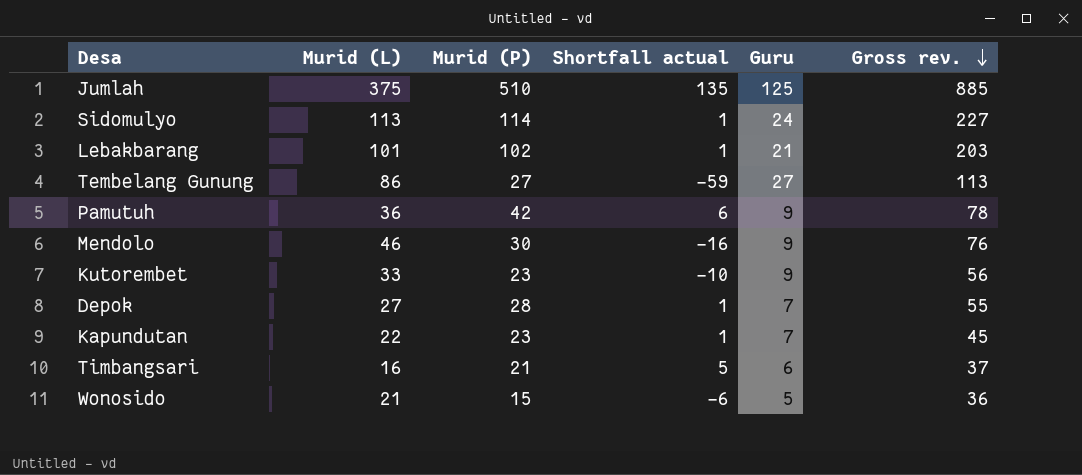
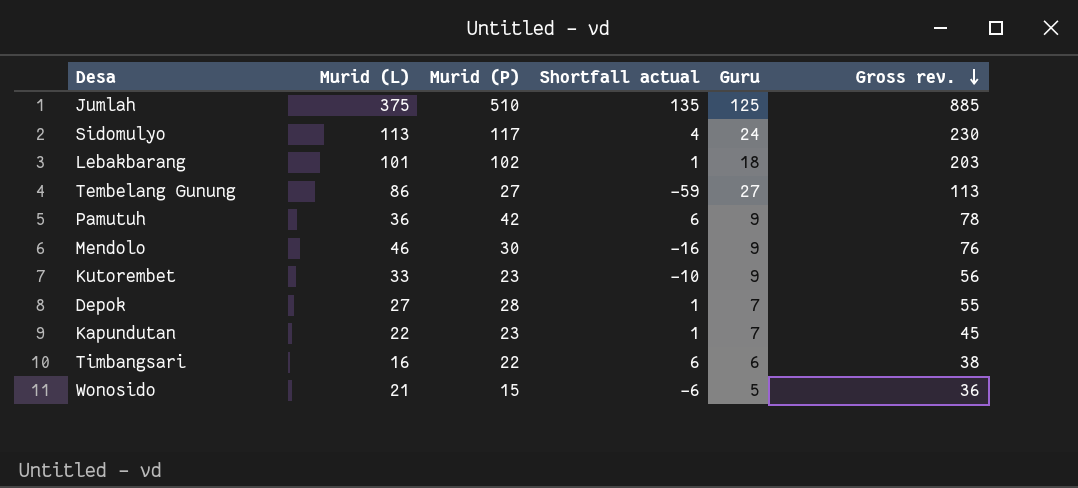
Sidomulyo | Murid (P): 114 -> 117
Sidomulyo | Shortfall actual: 1 -> 4
Sidomulyo | Gross rev.: 227 -> 230
Lebakbarang | Guru: 21 -> 18
Timbangsari | Murid (P): 21 -> 22
Timbangsari | Shortfall actual: 5 -> 6
Timbangsari | Gross rev.: 37 -> 38

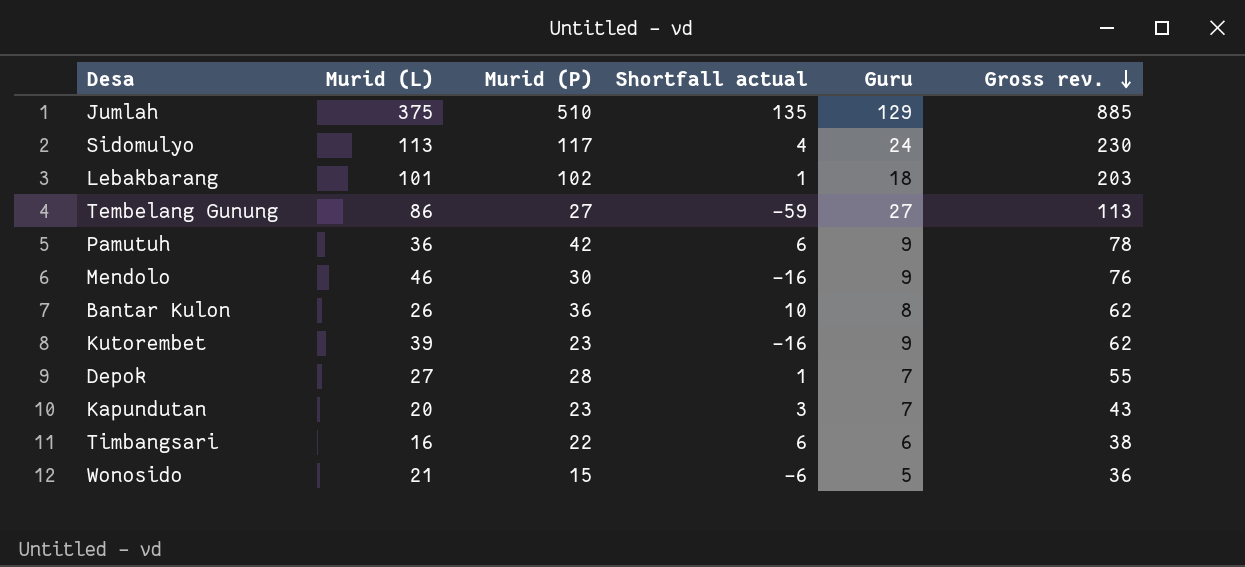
Jumlah | Guru: 125 -> 129
row Bantar Kulon: none -> 26 | 36 | 10 | 8 | 62
Kutorembet | Murid (L): 33 -> 39
Kutorembet | Shortfall actual: -10 -> -16
Kutorembet | Gross rev.: 56 -> 62
Kapundutan | Murid (L): 22 -> 20
Kapundutan | Shortfall actual: 1 -> 3
Kapundutan | Gross rev.: 45 -> 43

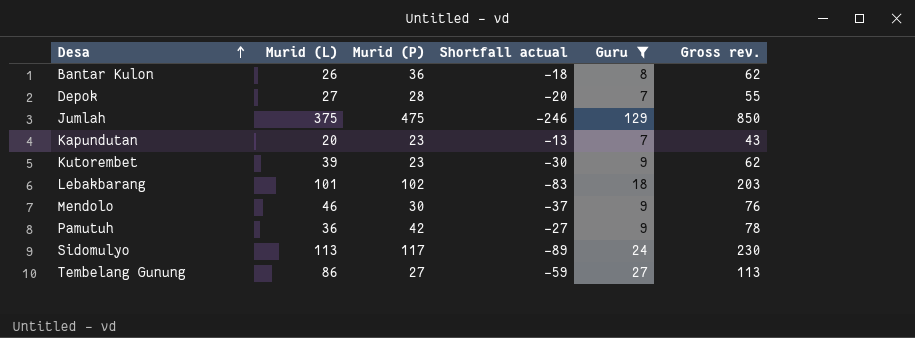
filter: none -> Guru >= 7
row order: Gross rev. descending -> Desa ascending
column Shortfall actual | formula: [Murid (P)] - [Murid (L)] -> [Guru] - [Murid (L)]
Jumlah | Murid (P): 510 -> 475
Jumlah | Gross rev.: 885 -> 850

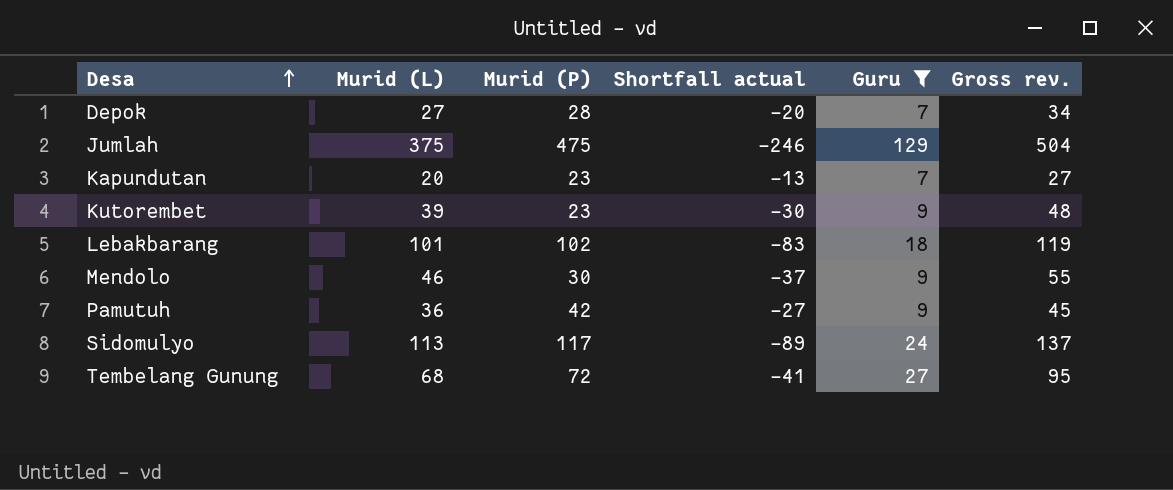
column Gross rev. | formula: [Murid (L)] + [Murid (P)] -> [Murid (L)] + [Guru]
row Bantar Kulon: 26 | 36 | -18 | 8 | 62 -> none
Tembelang Gunung | Murid (L): 86 -> 68
Tembelang Gunung | Murid (P): 27 -> 72
Tembelang Gunung | Shortfall actual: -59 -> -41

